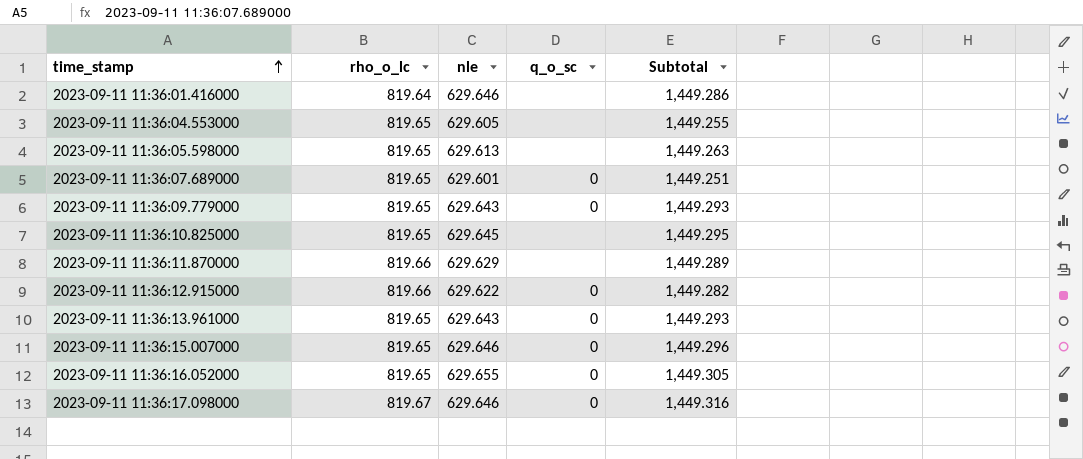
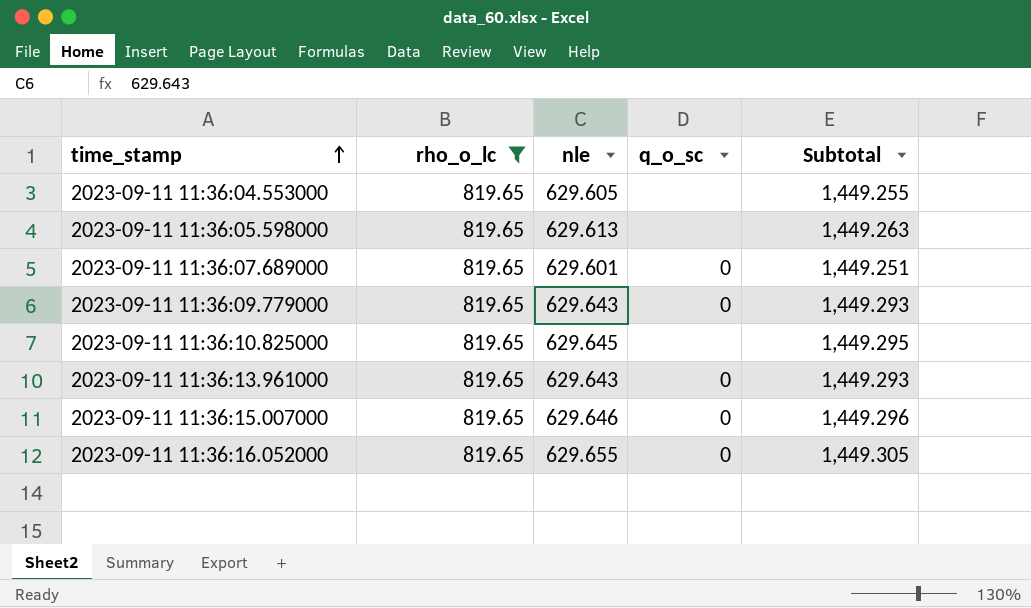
filter: none -> rho_o_lc = 819.65

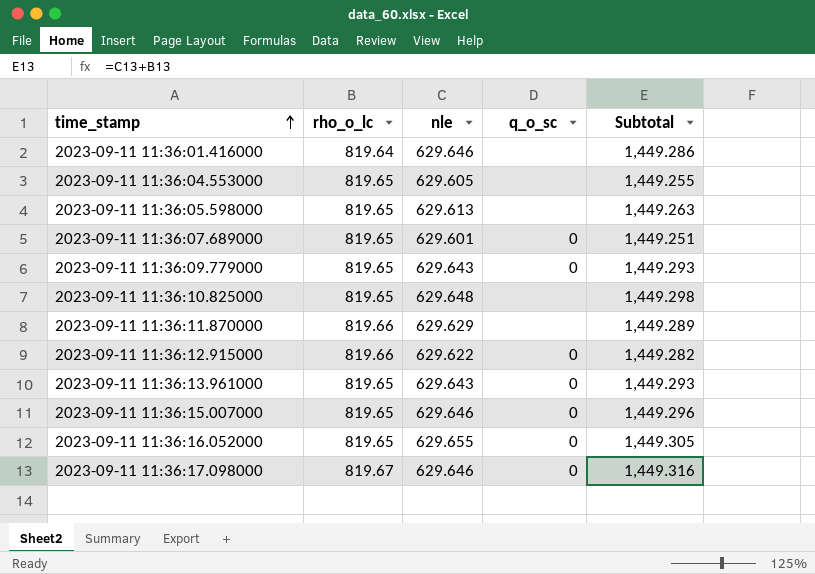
filter: rho_o_lc = 819.65 -> none
2023-09-11 11:36:10.825000 | nle: 629.645 -> 629.648
2023-09-11 11:36:10.825000 | Subtotal: 1,449.295 -> 1,449.298

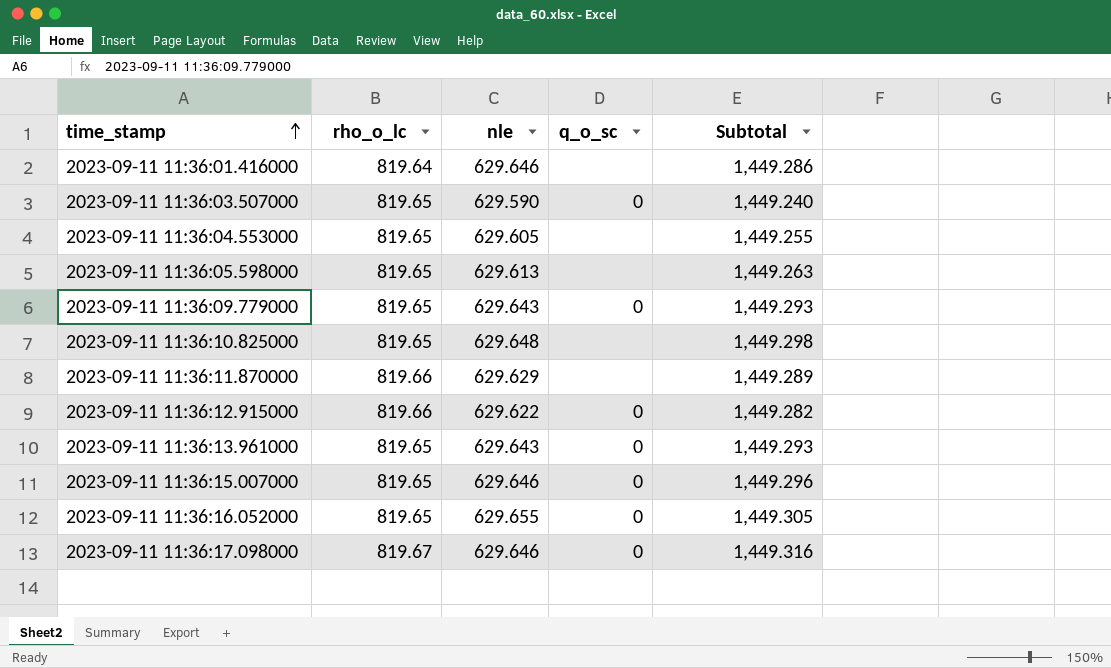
row 2023-09-11 11:36:07.689000: 819.65 | 629.601 | 0 | 1,449.251 -> none
row 2023-09-11 11:36:03.507000: none -> 819.65 | 629.590 | 0 | 1,449.240

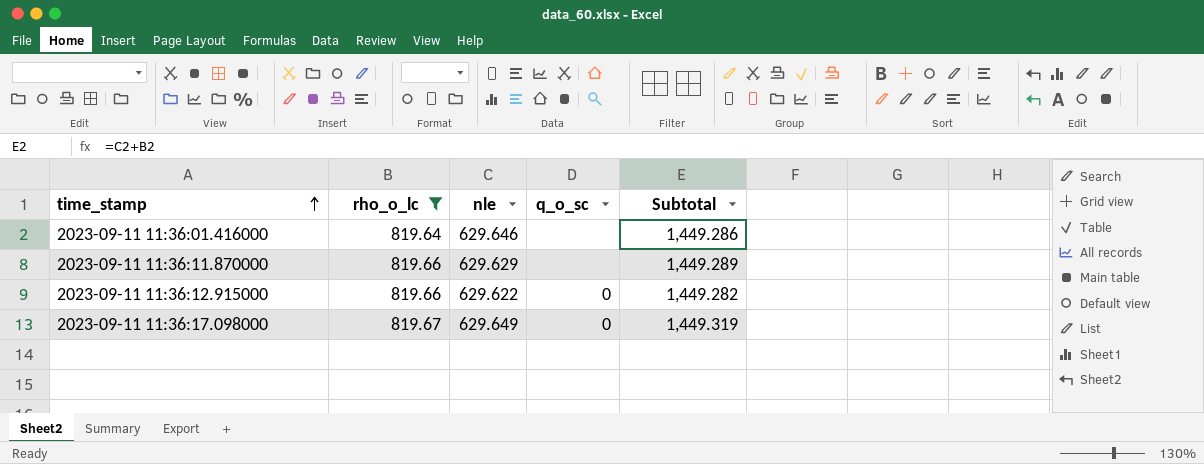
filter: none -> rho_o_lc != 819.65
2023-09-11 11:36:17.098000 | nle: 629.646 -> 629.649
2023-09-11 11:36:17.098000 | Subtotal: 1,449.316 -> 1,449.319

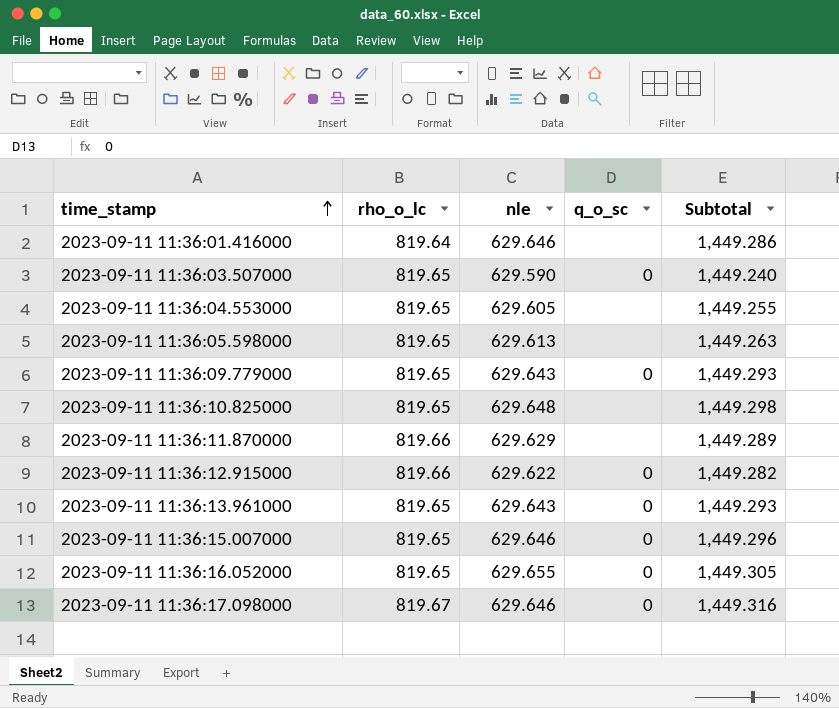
filter: rho_o_lc != 819.65 -> none
2023-09-11 11:36:17.098000 | nle: 629.649 -> 629.646
2023-09-11 11:36:17.098000 | Subtotal: 1,449.319 -> 1,449.316

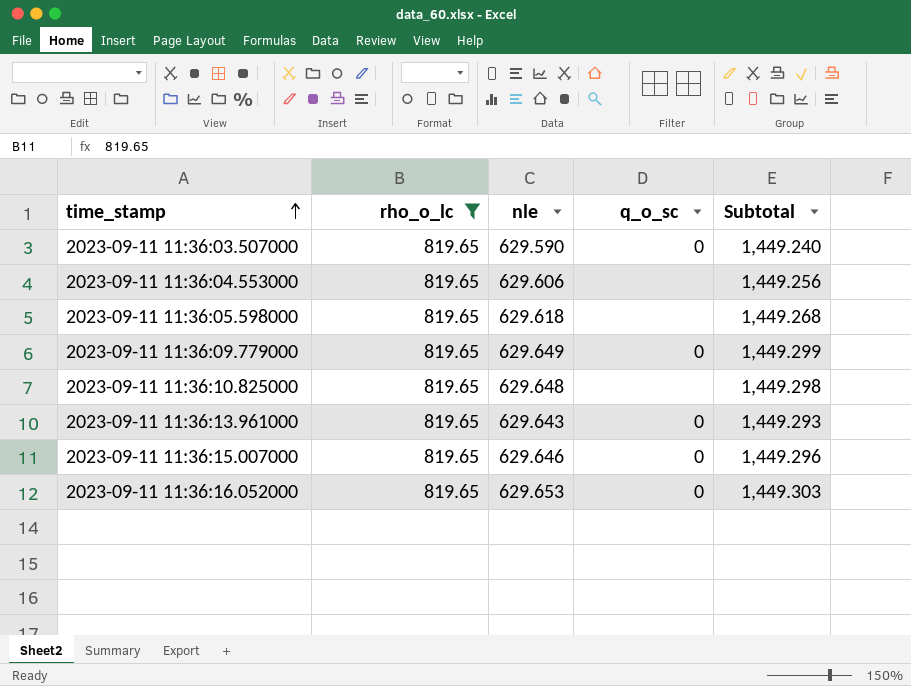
filter: none -> rho_o_lc = 819.65
2023-09-11 11:36:04.553000 | nle: 629.605 -> 629.606
2023-09-11 11:36:04.553000 | Subtotal: 1,449.255 -> 1,449.256
2023-09-11 11:36:05.598000 | nle: 629.613 -> 629.618
2023-09-11 11:36:05.598000 | Subtotal: 1,449.263 -> 1,449.268
2023-09-11 11:36:09.779000 | nle: 629.643 -> 629.649
2023-09-11 11:36:09.779000 | Subtotal: 1,449.293 -> 1,449.299
2023-09-11 11:36:16.052000 | nle: 629.655 -> 629.653
2023-09-11 11:36:16.052000 | Subtotal: 1,449.305 -> 1,449.303

